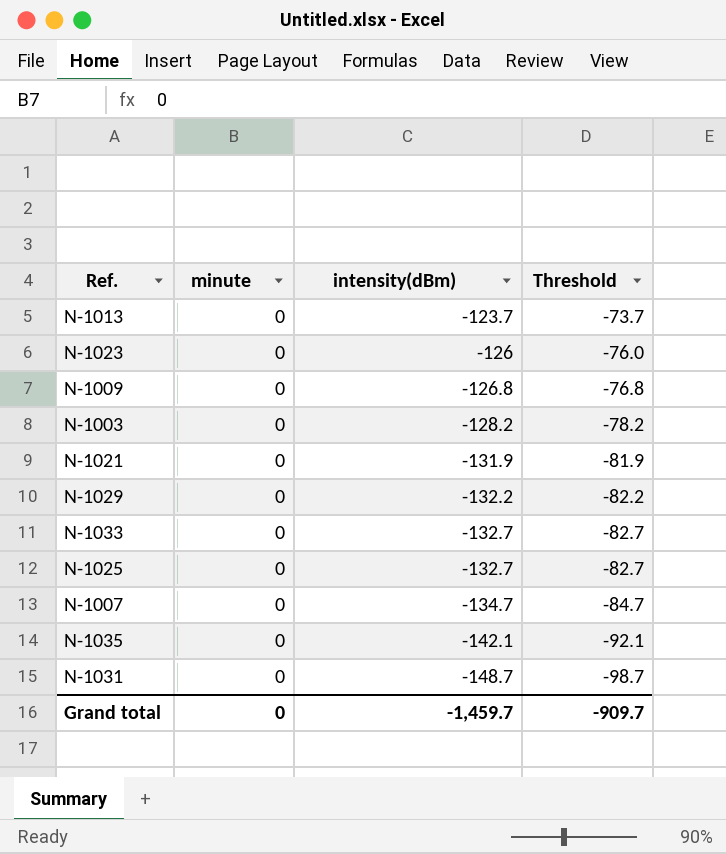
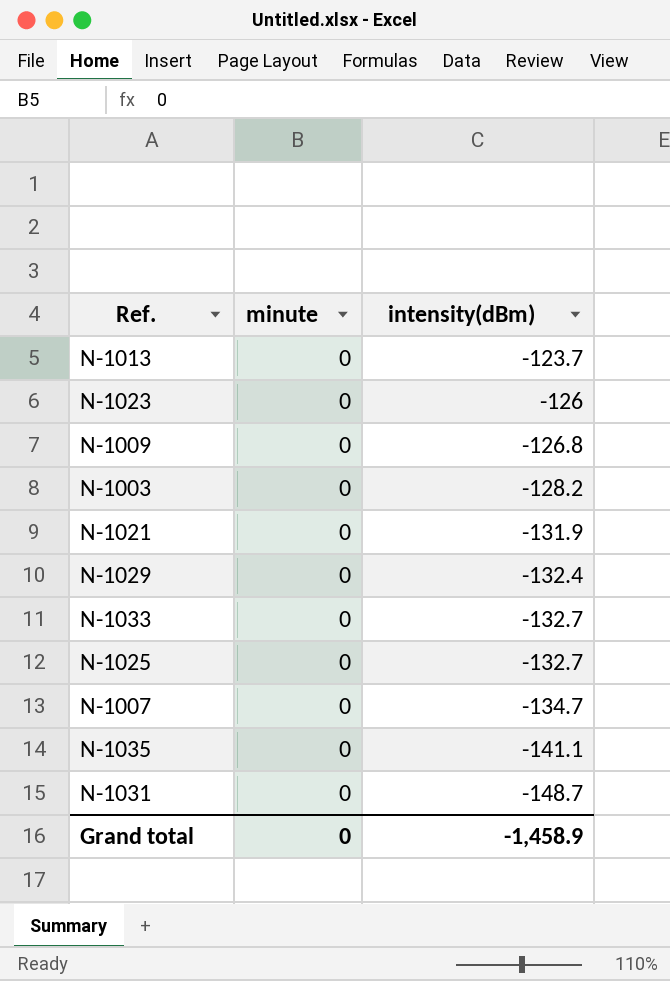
column Threshold | formula: [intensity(dBm)] + 50 -> none
N-1029 | intensity(dBm): -132.2 -> -132.4
N-1035 | intensity(dBm): -142.1 -> -141.1
Grand total | intensity(dBm): -1,459.7 -> -1,458.9

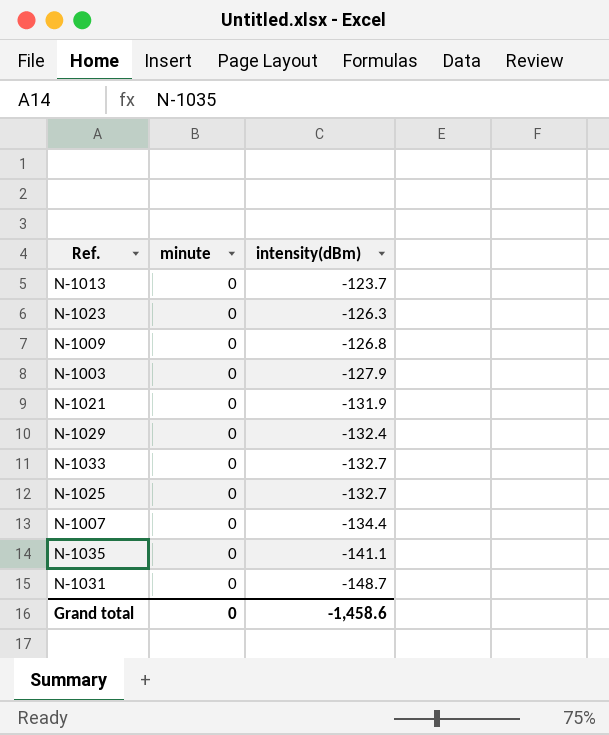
N-1023 | intensity(dBm): -126 -> -126.3
N-1003 | intensity(dBm): -128.2 -> -127.9
N-1007 | intensity(dBm): -134.7 -> -134.4
Grand total | intensity(dBm): -1,458.9 -> -1,458.6

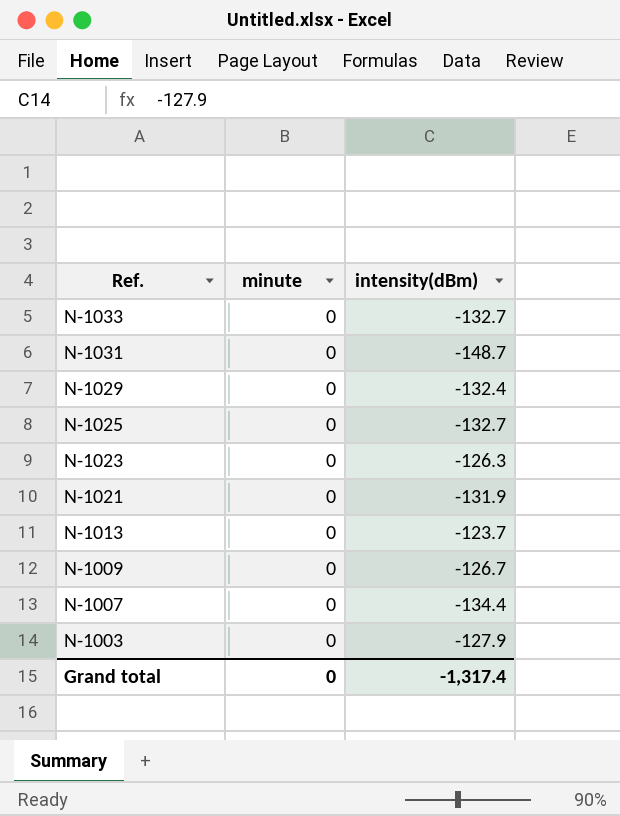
row order: intensity(dBm) descending -> Ref. descending
row N-1035: 0 | -141.1 -> none
N-1009 | intensity(dBm): -126.8 -> -126.7
Grand total | intensity(dBm): -1,458.6 -> -1,317.4

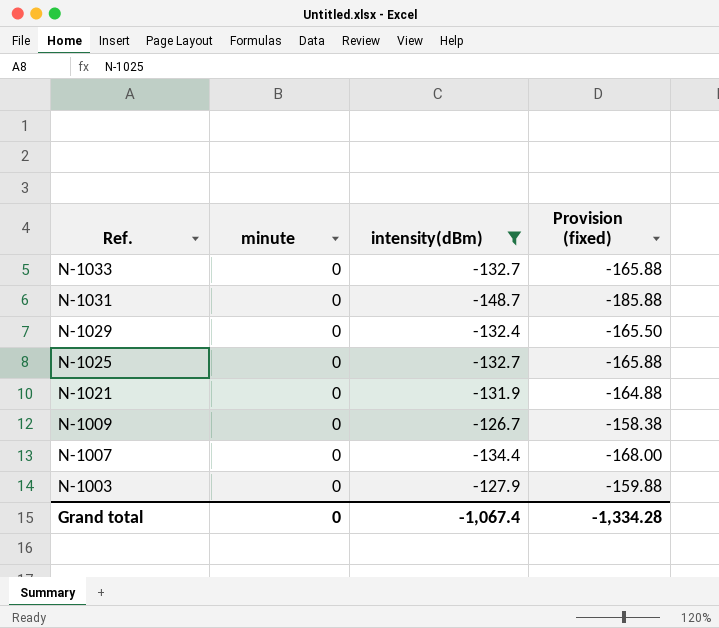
filter: none -> intensity(dBm) <= -126.7
column Provision (fixed) | formula: none -> [intensity(dBm)] * 1.25
Grand total | intensity(dBm): -1,317.4 -> -1,067.4

